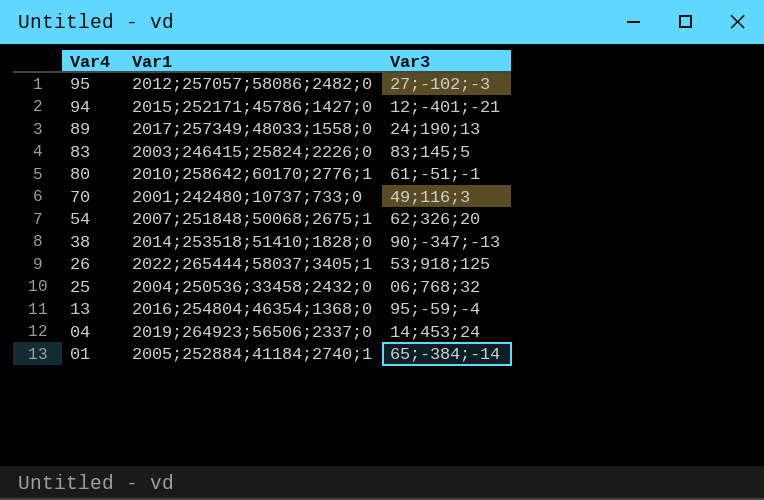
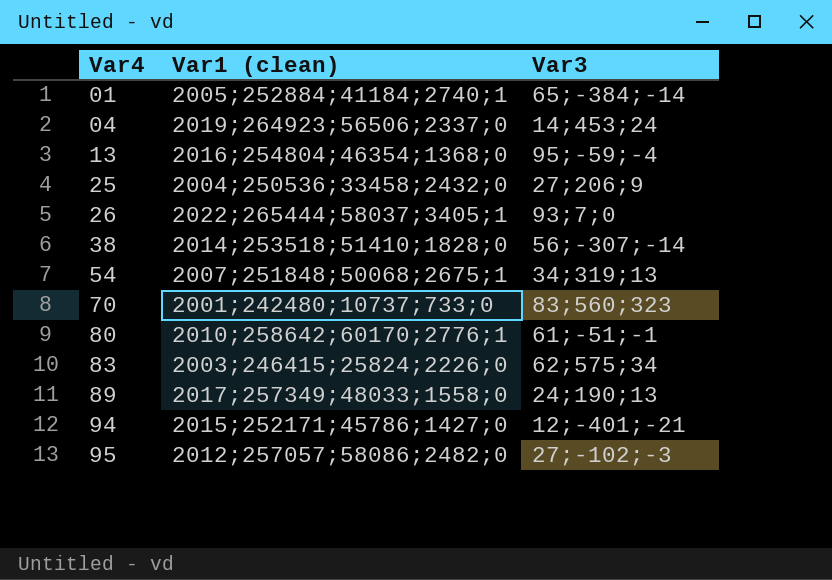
row order: Var4 descending -> Var4 ascending
column name: Var1 -> Var1 (clean)
25 | Var3: 06;768;32 -> 27;206;9
26 | Var3: 53;918;125 -> 93;7;0
38 | Var3: 90;-347;-13 -> 56;-307;-14
54 | Var3: 62;326;20 -> 34;319;13
70 | Var3: 49;116;3 -> 83;560;323
83 | Var3: 83;145;5 -> 62;575;34

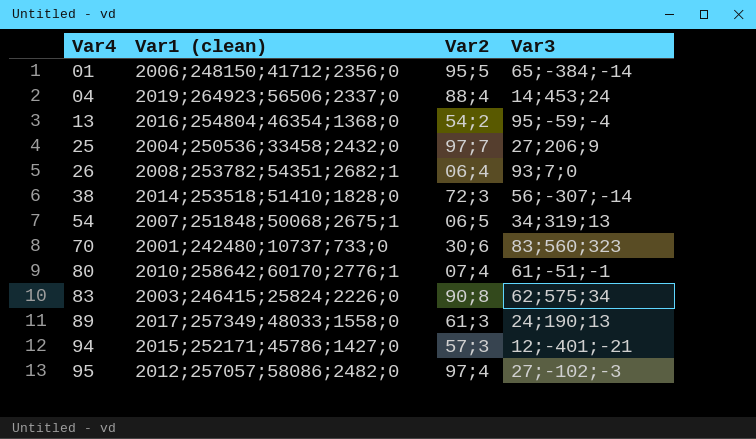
column Var2 | position: none -> 3
01 | Var1 (clean): 2005;252884;41184;2740;1 -> 2006;248150;41712;2356;0
26 | Var1 (clean): 2022;265444;58037;3405;1 -> 2008;253782;54351;2682;1

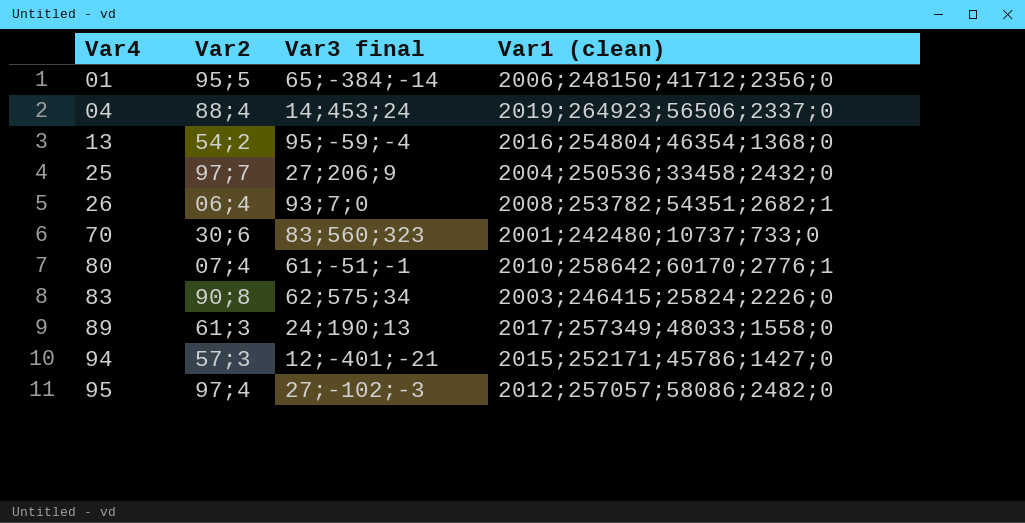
column name: Var3 -> Var3 final
column Var1 (clean) | position: 2 -> 4
row 38: 2014;253518;51410;1828;0 | 72;3 | 56;-307;-14 -> none
row 54: 2007;251848;50068;2675;1 | 06;5 | 34;319;13 -> none

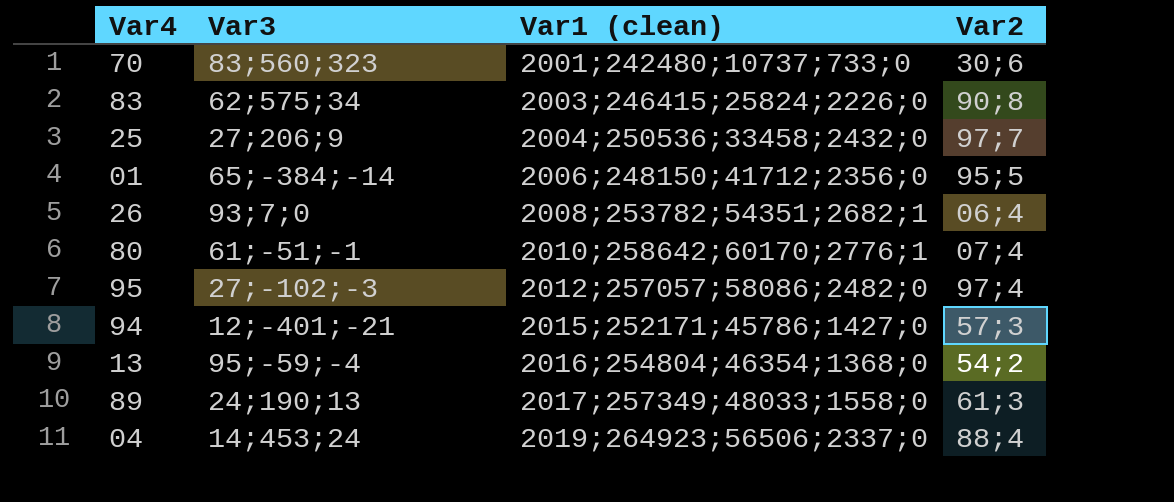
row order: Var4 ascending -> Var1 (clean) ascending
column name: Var3 final -> Var3
column Var2 | position: 2 -> 4

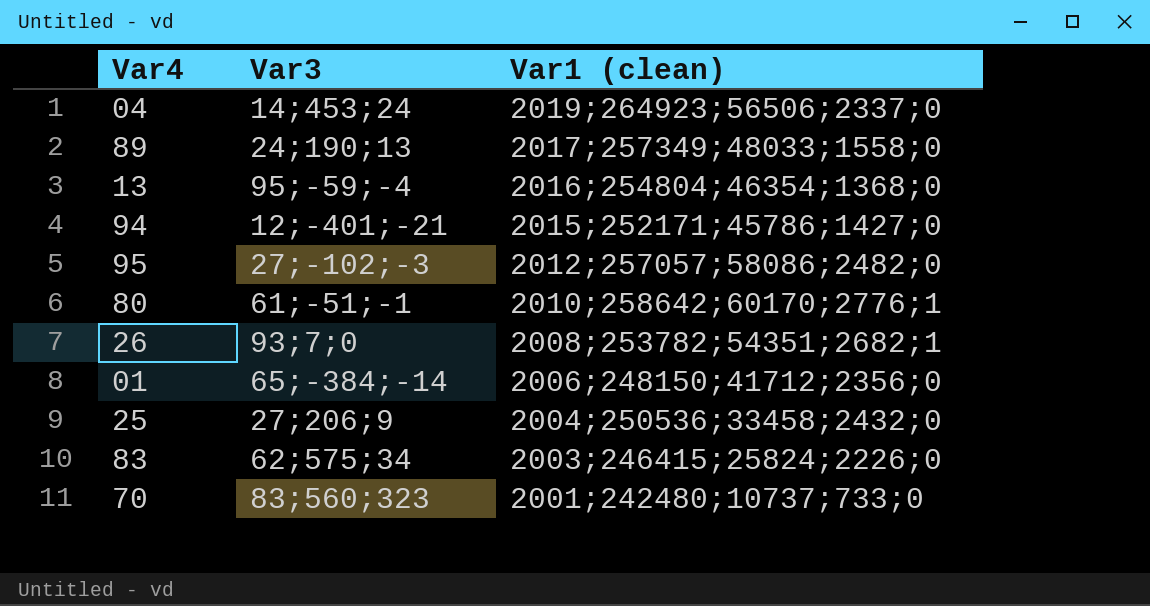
row order: Var1 (clean) ascending -> Var1 (clean) descending
column Var2 | position: 4 -> none

